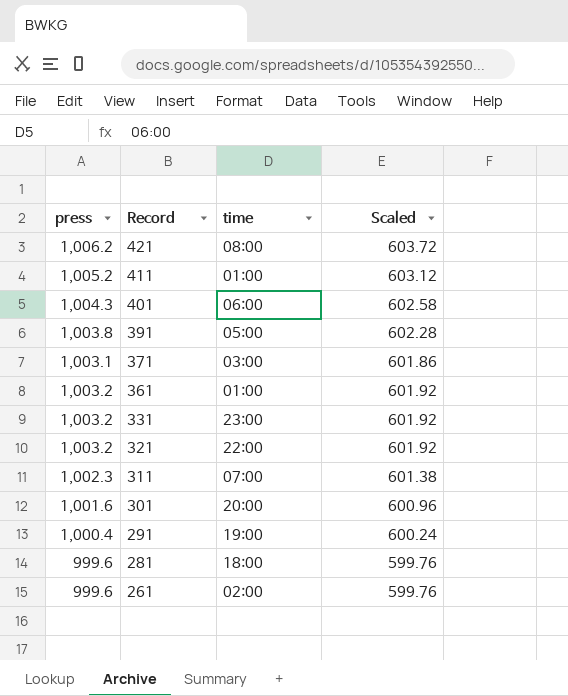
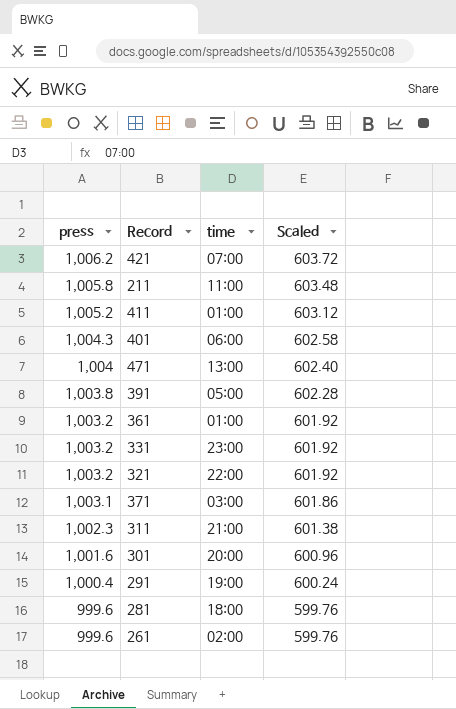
row order: Record descending -> press descending
421 | time: 08:00 -> 07:00
row 211: none -> 1,005.8 | 11:00 | 603.48
row 471: none -> 1,004 | 13:00 | 602.40
311 | time: 07:00 -> 21:00

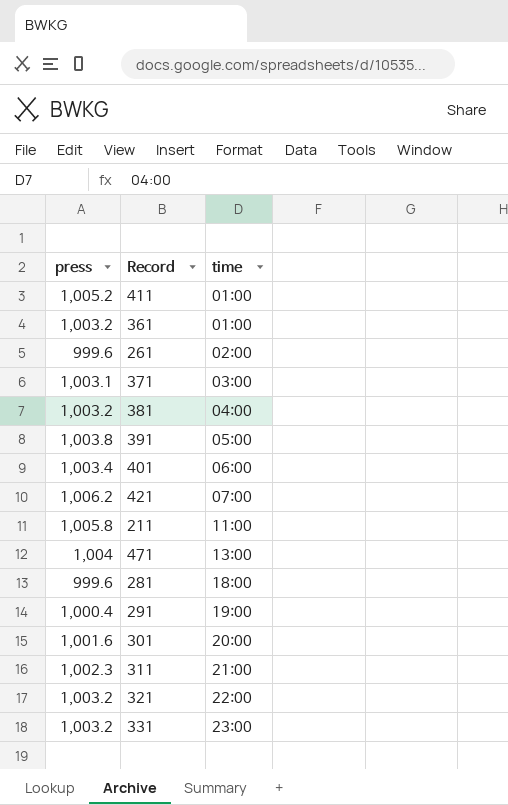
row order: press descending -> time ascending
column Scaled | formula: [press] * 0.6 -> none
row 381: none -> 1,003.2 | 04:00
401 | press: 1,004.3 -> 1,003.4

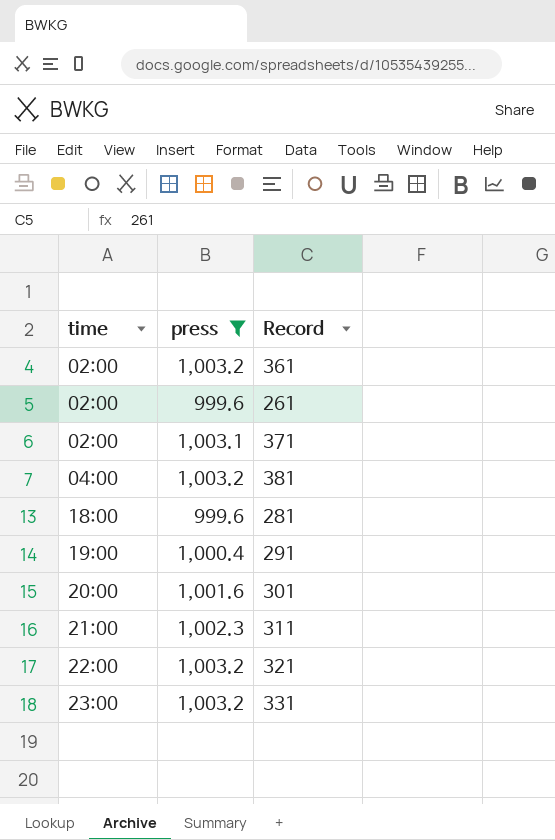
filter: none -> press <= 1,003.2
column time | position: 3 -> 1
361 | time: 01:00 -> 02:00
371 | time: 03:00 -> 02:00

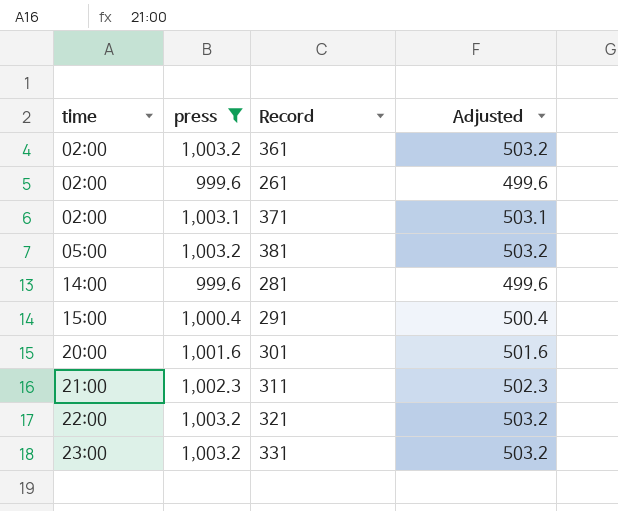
column Adjusted | formula: none -> [press] - 500
381 | time: 04:00 -> 05:00
281 | time: 18:00 -> 14:00
291 | time: 19:00 -> 15:00

